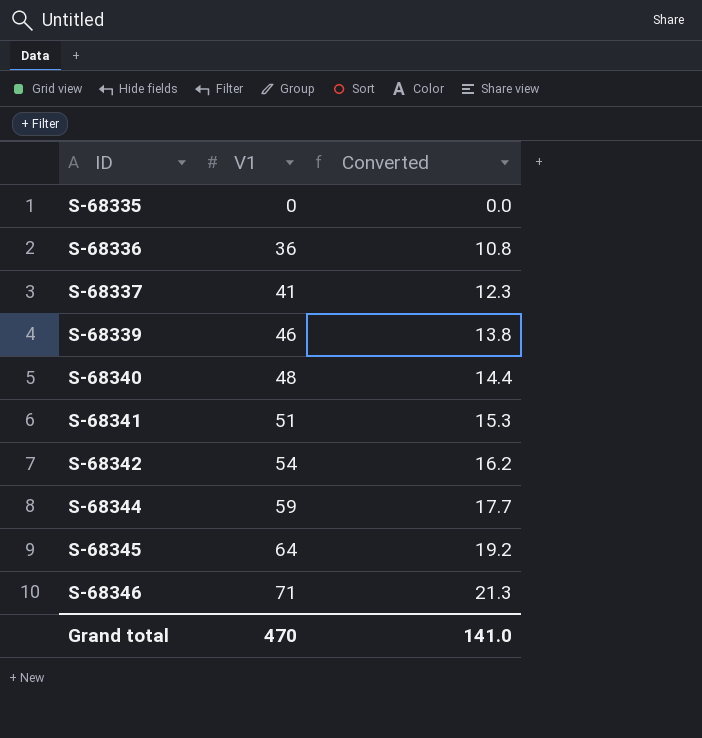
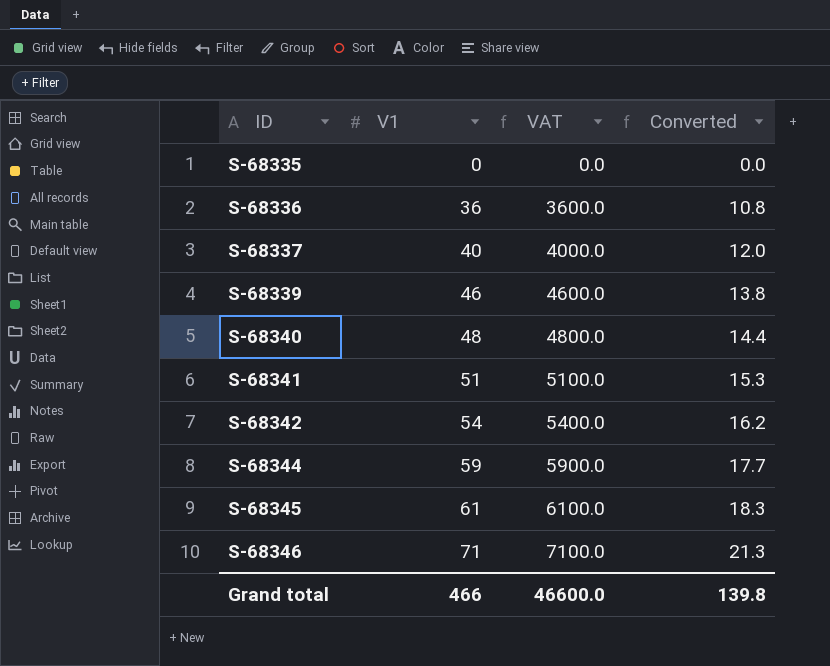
column VAT | formula: none -> [V1] * 100
S-68337 | V1: 41 -> 40
S-68337 | Converted: 12.3 -> 12.0
S-68345 | V1: 64 -> 61
S-68345 | Converted: 19.2 -> 18.3
Grand total | V1: 470 -> 466
Grand total | Converted: 141.0 -> 139.8

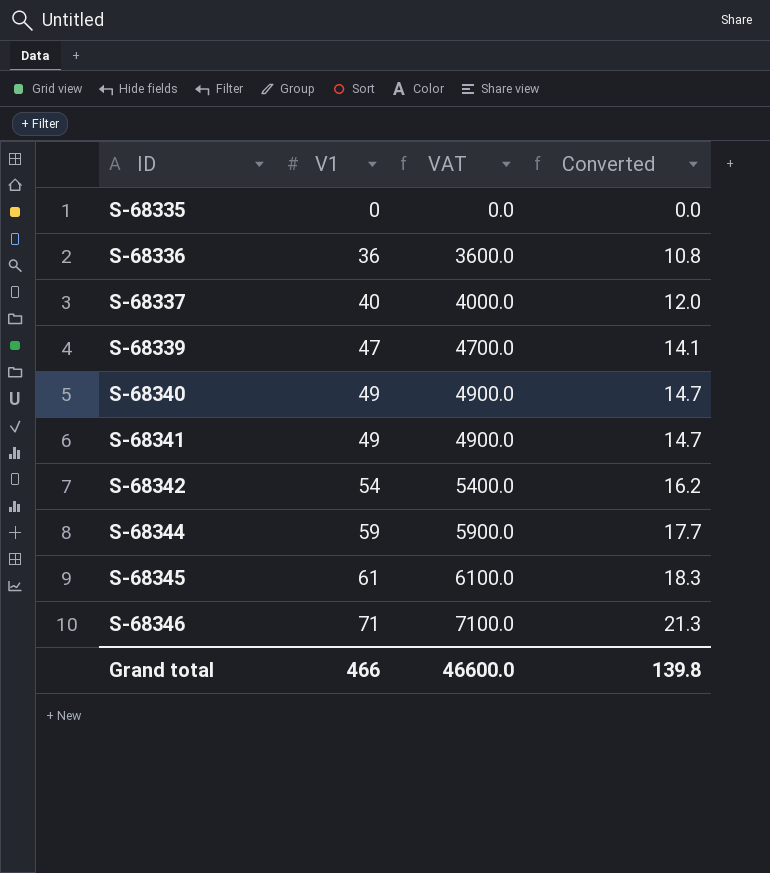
S-68339 | V1: 46 -> 47
S-68339 | VAT: 4600.0 -> 4700.0
S-68339 | Converted: 13.8 -> 14.1
S-68340 | V1: 48 -> 49
S-68340 | VAT: 4800.0 -> 4900.0
S-68340 | Converted: 14.4 -> 14.7
S-68341 | V1: 51 -> 49
S-68341 | VAT: 5100.0 -> 4900.0
S-68341 | Converted: 15.3 -> 14.7

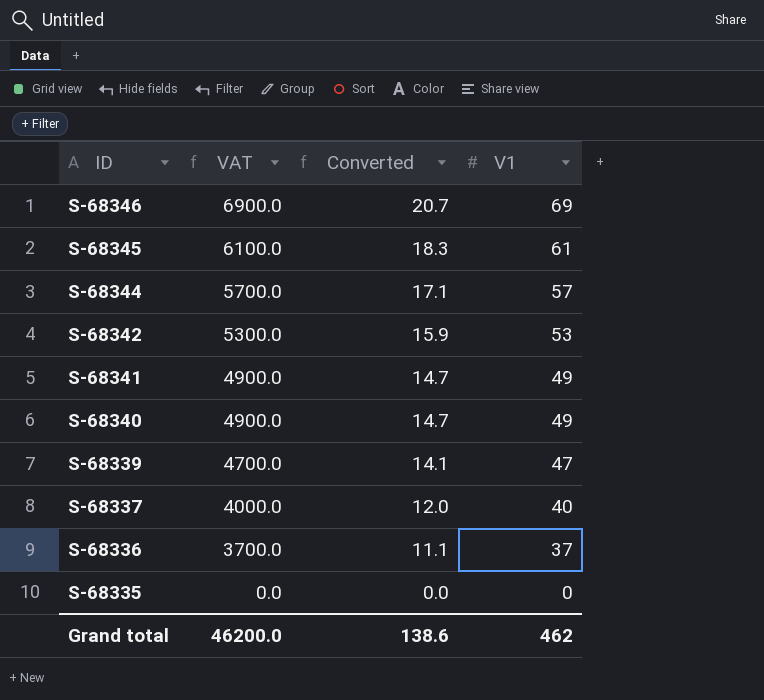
row order: ID ascending -> ID descending
column V1 | position: 2 -> 4
S-68346 | VAT: 7100.0 -> 6900.0
S-68346 | Converted: 21.3 -> 20.7
S-68346 | V1: 71 -> 69
S-68344 | VAT: 5900.0 -> 5700.0
S-68344 | Converted: 17.7 -> 17.1
S-68344 | V1: 59 -> 57
S-68342 | VAT: 5400.0 -> 5300.0
S-68342 | Converted: 16.2 -> 15.9
S-68342 | V1: 54 -> 53
S-68336 | VAT: 3600.0 -> 3700.0
S-68336 | Converted: 10.8 -> 11.1
S-68336 | V1: 36 -> 37
Grand total | VAT: 46600.0 -> 46200.0
Grand total | Converted: 139.8 -> 138.6
Grand total | V1: 466 -> 462

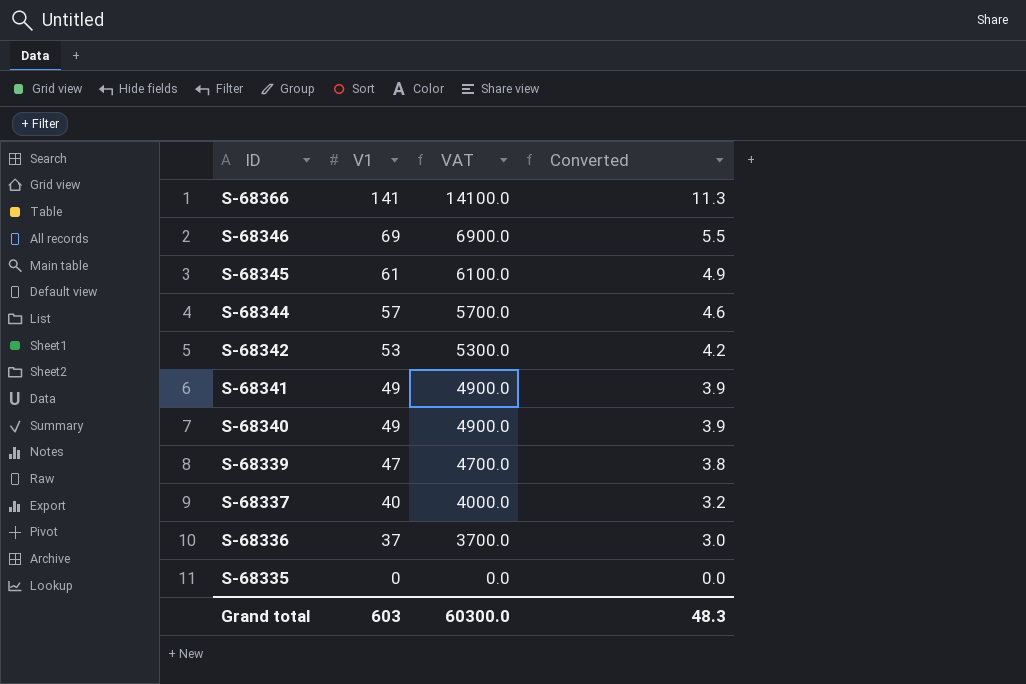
column V1 | position: 4 -> 2
column Converted | formula: [V1] * 0.3 -> [V1] * 0.08
row S-68366: none -> 141 | 14100.0 | 11.3
Grand total | V1: 462 -> 603
Grand total | VAT: 46200.0 -> 60300.0
Grand total | Converted: 138.6 -> 48.3

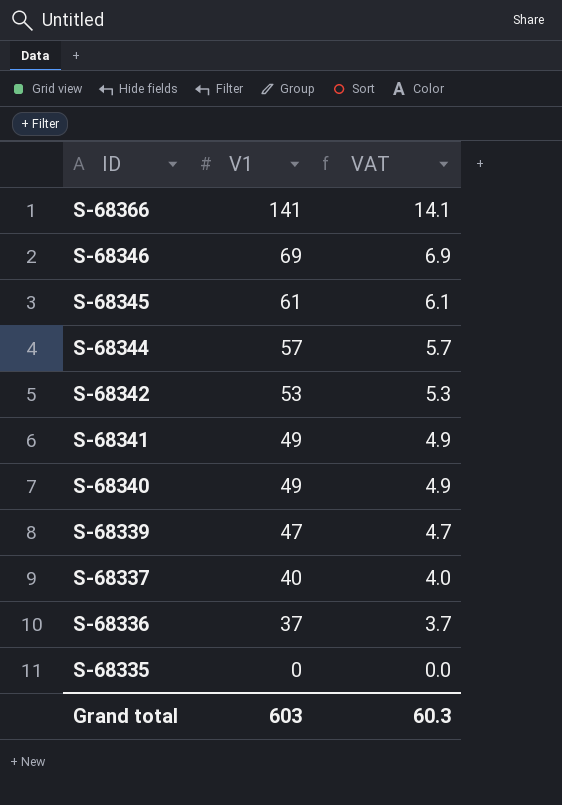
column Converted | formula: [V1] * 0.08 -> none
column VAT | formula: [V1] * 100 -> [V1] * 0.1
Grand total | VAT: 60300.0 -> 60.3

